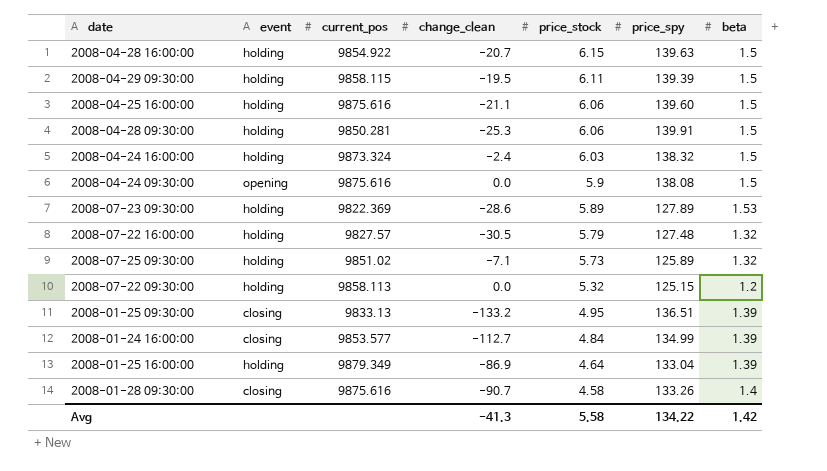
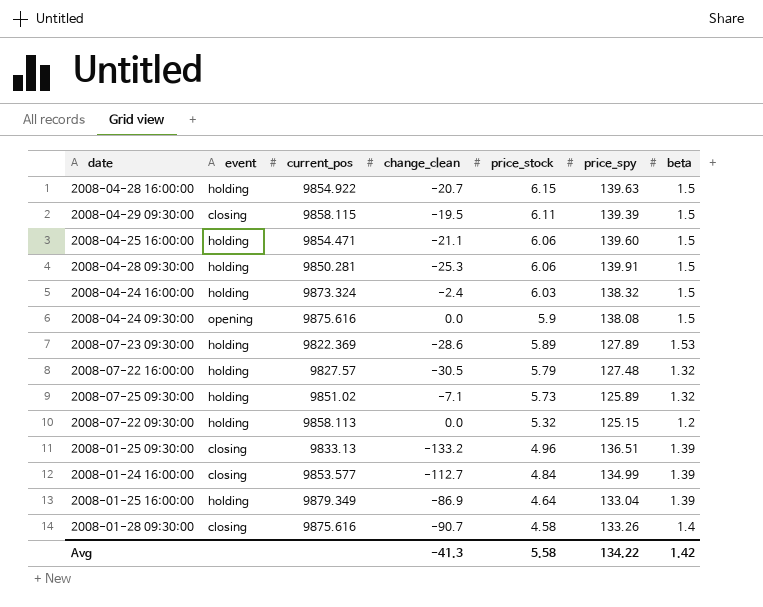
2008-04-29 09:30:00 | event: holding -> closing
2008-04-25 16:00:00 | current_pos: 9875.616 -> 9854.471
2008-01-25 09:30:00 | price_stock: 4.95 -> 4.96

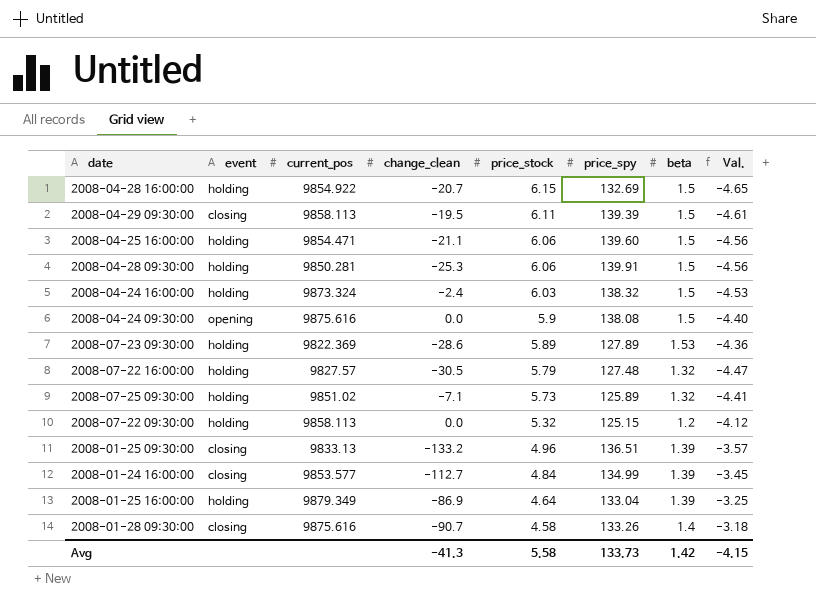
column Val. | formula: none -> [beta] - [price_stock]
2008-04-28 16:00:00 | price_spy: 139.63 -> 132.69
2008-04-29 09:30:00 | current_pos: 9858.115 -> 9858.113
Avg | price_spy: 134.22 -> 133.73

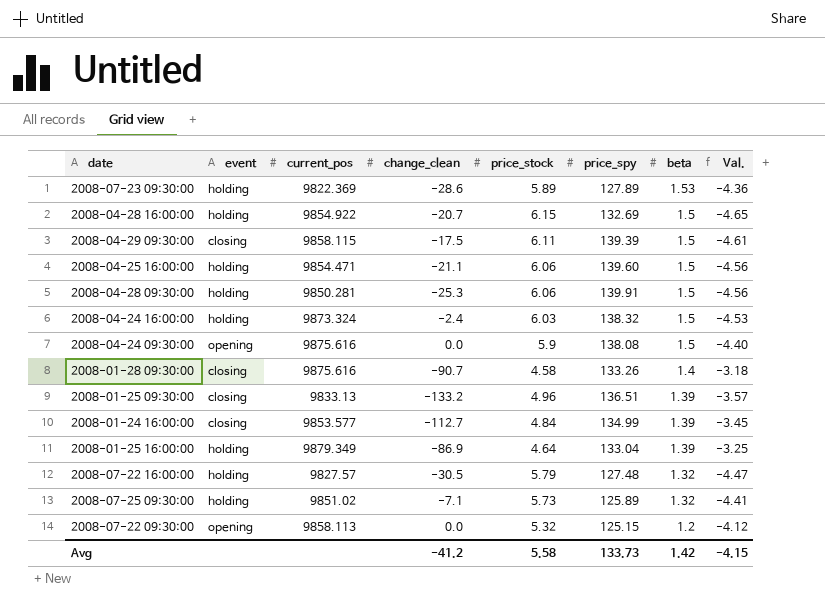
row order: price_stock descending -> beta descending
2008-04-29 09:30:00 | current_pos: 9858.113 -> 9858.115
2008-04-29 09:30:00 | change_clean: -19.5 -> -17.5
2008-07-22 09:30:00 | event: holding -> opening
Avg | change_clean: -41.3 -> -41.2

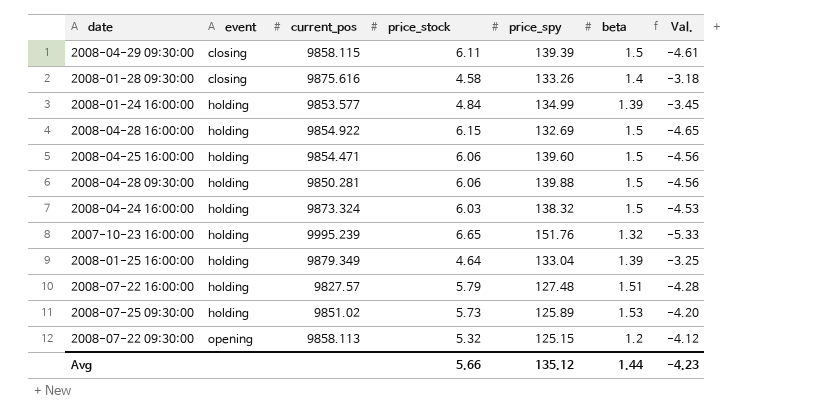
row order: beta descending -> event ascending
column change_clean | position: 4 -> none
row 2008-07-23 09:30:00: holding | 9822.369 | -28.6 | 5.89 | 127.89 | 1.53 | -4.36 -> none
row 2008-04-24 09:30:00: opening | 9875.616 | 0.0 | 5.9 | 138.08 | 1.5 | -4.40 -> none
row 2008-01-25 09:30:00: closing | 9833.13 | -133.2 | 4.96 | 136.51 | 1.39 | -3.57 -> none
2008-01-24 16:00:00 | event: closing -> holding
2008-04-28 09:30:00 | price_spy: 139.91 -> 139.88
row 2007-10-23 16:00:00: none -> holding | 9995.239 | 6.65 | 151.76 | 1.32 | -5.33
2008-07-22 16:00:00 | beta: 1.32 -> 1.51
2008-07-22 16:00:00 | Val.: -4.47 -> -4.28
2008-07-25 09:30:00 | beta: 1.32 -> 1.53
2008-07-25 09:30:00 | Val.: -4.41 -> -4.20
Avg | price_stock: 5.58 -> 5.66
Avg | price_spy: 133.73 -> 135.12
Avg | beta: 1.42 -> 1.44
Avg | Val.: -4.15 -> -4.23

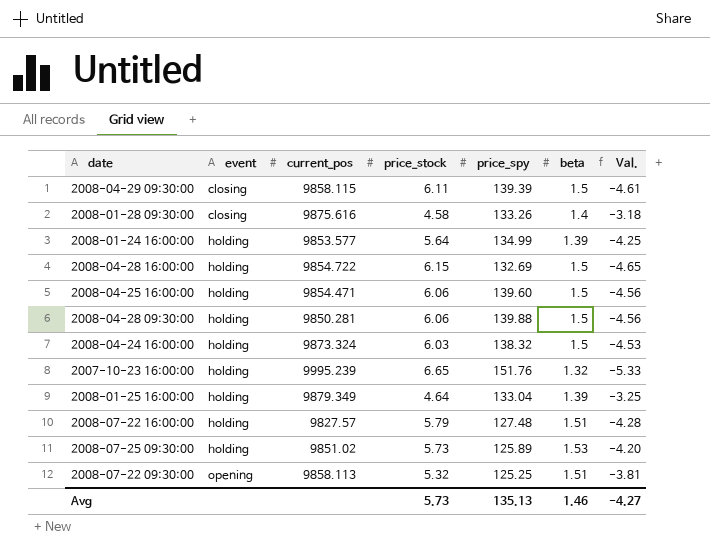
2008-01-24 16:00:00 | price_stock: 4.84 -> 5.64
2008-01-24 16:00:00 | Val.: -3.45 -> -4.25
2008-04-28 16:00:00 | current_pos: 9854.922 -> 9854.722
2008-07-22 09:30:00 | price_spy: 125.15 -> 125.25
2008-07-22 09:30:00 | beta: 1.2 -> 1.51
2008-07-22 09:30:00 | Val.: -4.12 -> -3.81
Avg | price_stock: 5.66 -> 5.73
Avg | price_spy: 135.12 -> 135.13
Avg | beta: 1.44 -> 1.46
Avg | Val.: -4.23 -> -4.27

